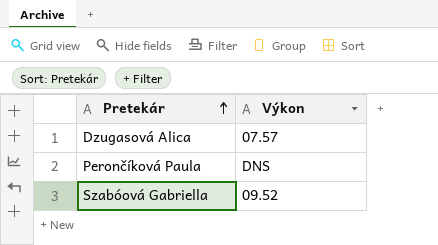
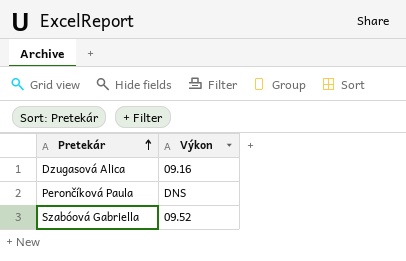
Dzugasová Alica | Výkon: 07.57 -> 09.16

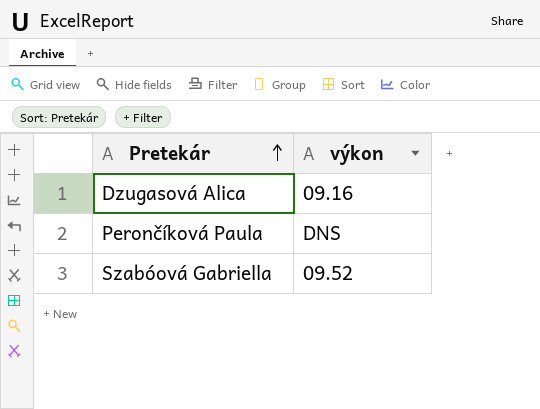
column name: Výkon -> výkon

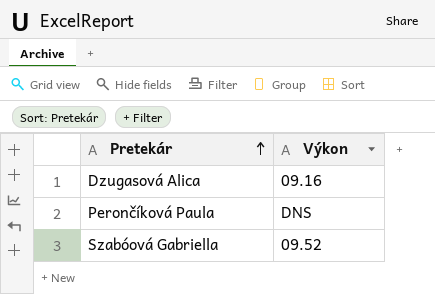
column name: výkon -> Výkon

